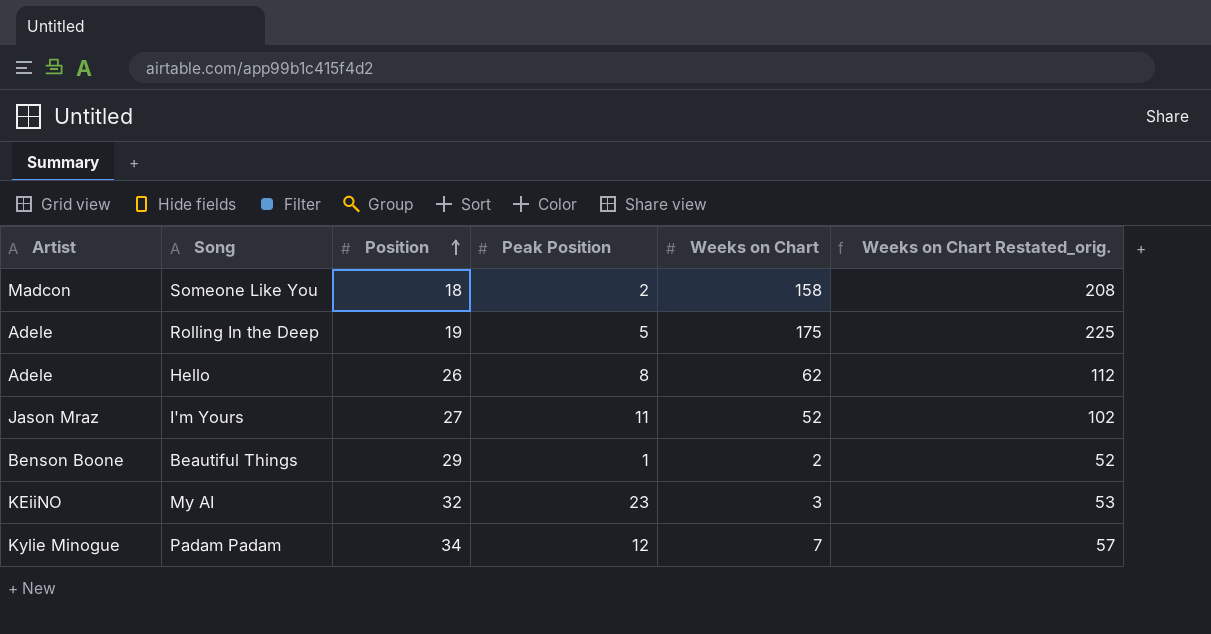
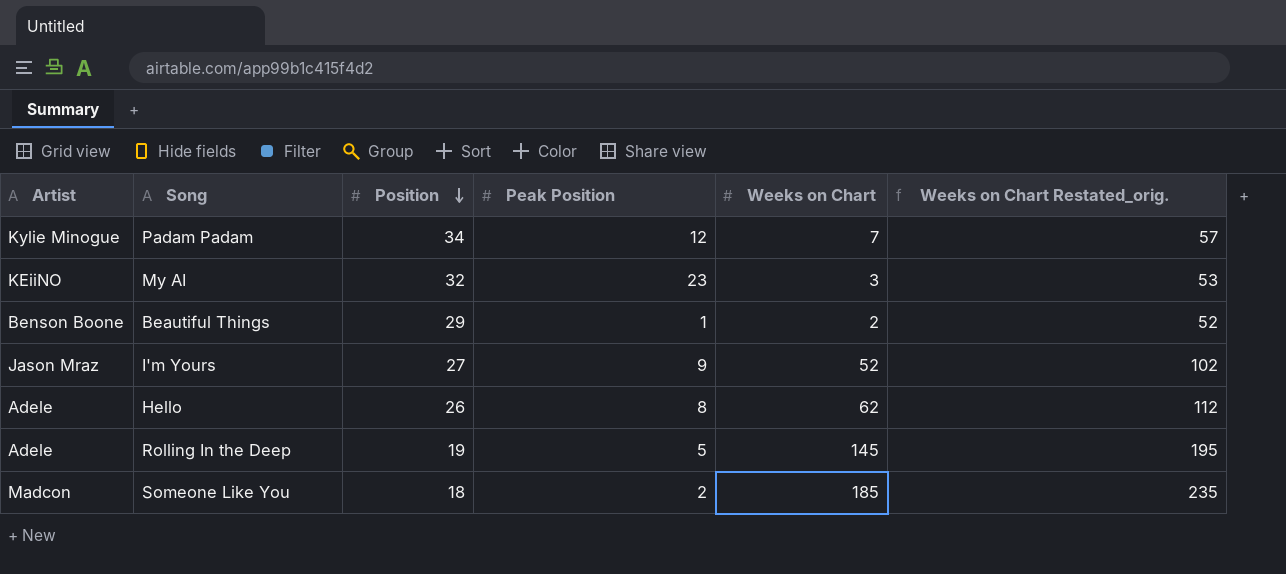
row order: Position ascending -> Position descending
I'm Yours | Peak Position: 11 -> 9
Rolling In the Deep | Weeks on Chart: 175 -> 145
Rolling In the Deep | Weeks on Chart Restated_orig.: 225 -> 195
Someone Like You | Weeks on Chart: 158 -> 185
Someone Like You | Weeks on Chart Restated_orig.: 208 -> 235

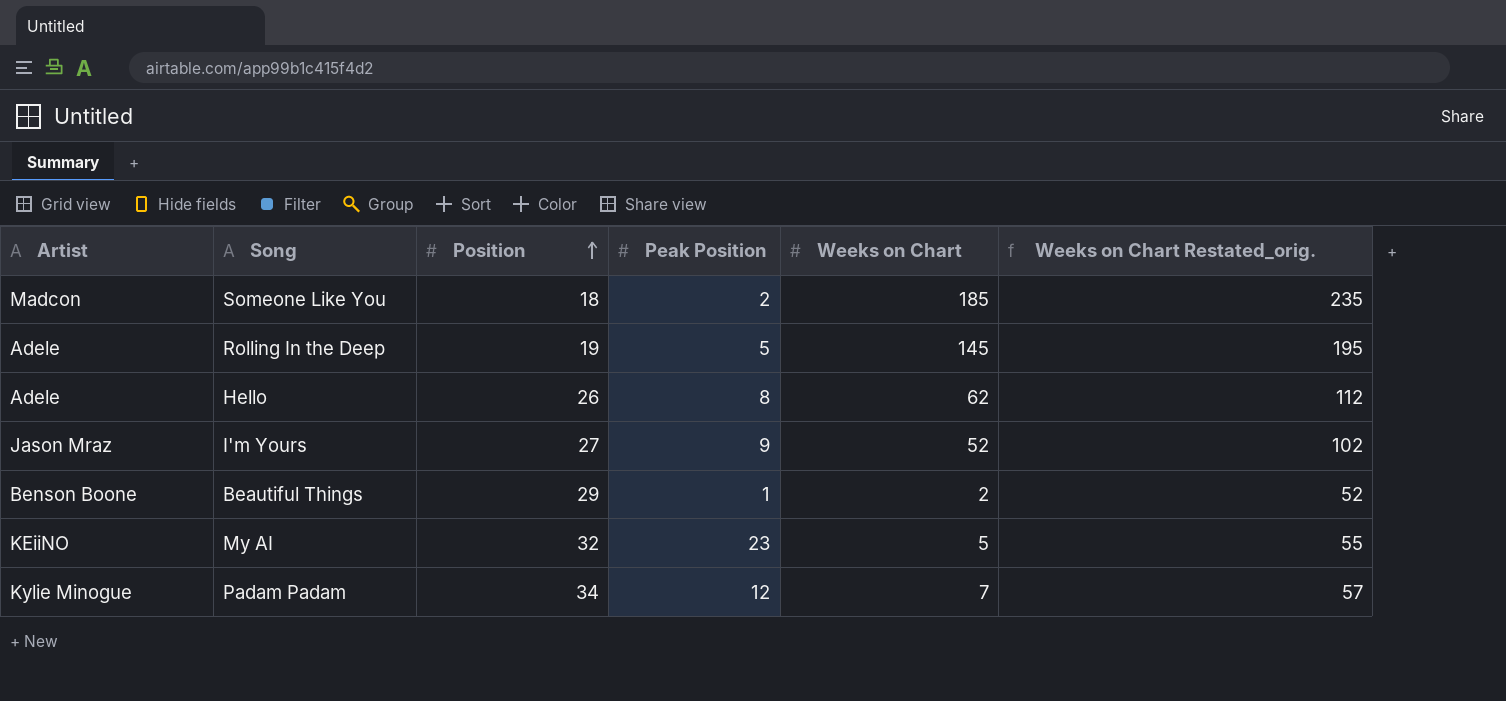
row order: Position descending -> Position ascending
My AI | Weeks on Chart: 3 -> 5
My AI | Weeks on Chart Restated_orig.: 53 -> 55

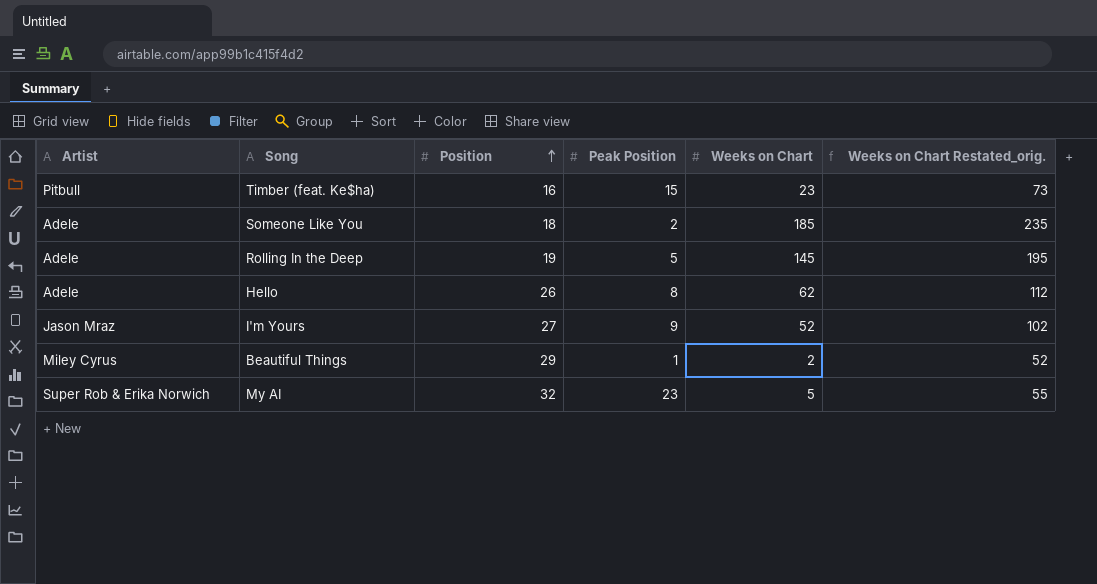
row Padam Padam: Kylie Minogue | 34 | 12 | 7 | 57 -> none
row Timber (feat. Ke$ha): none -> Pitbull | 16 | 15 | 23 | 73
Someone Like You | Artist: Madcon -> Adele
Beautiful Things | Artist: Benson Boone -> Miley Cyrus
My AI | Artist: KEiiNO -> Super Rob & Erika Norwich

